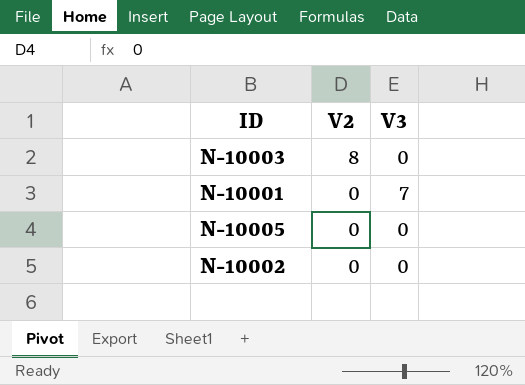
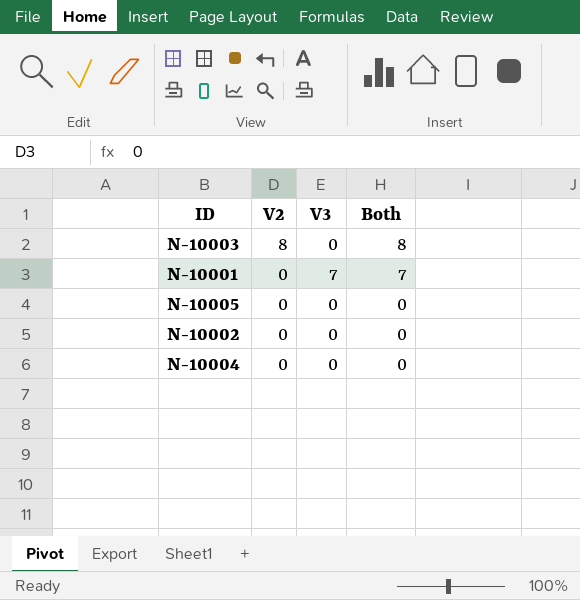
column Both | formula: none -> [V2] + [V3]
row N-10004: none -> 0 | 0 | 0

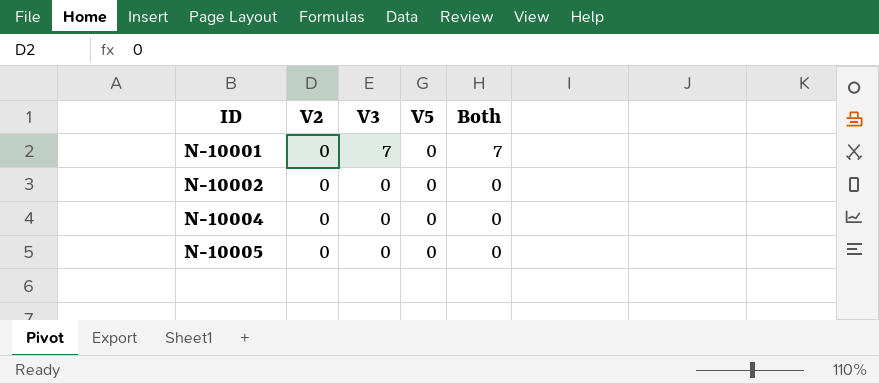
row order: V2 descending -> ID ascending
column V5 | position: none -> 4
row N-10003: 8 | 0 | 8 -> none

